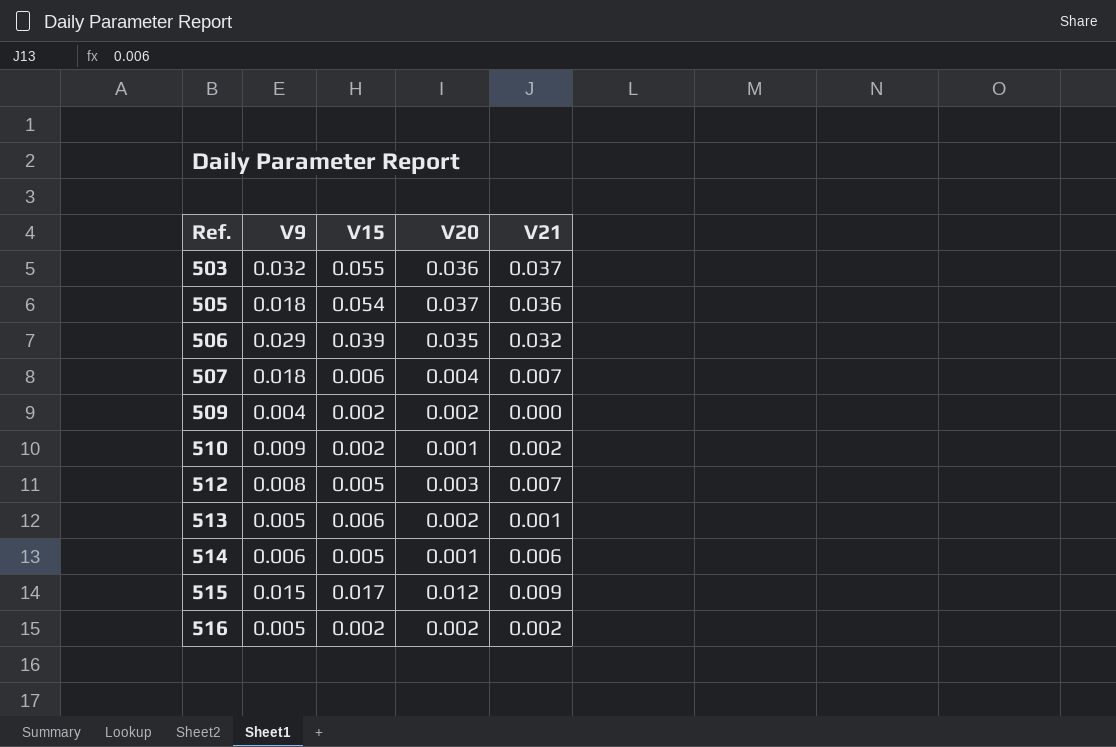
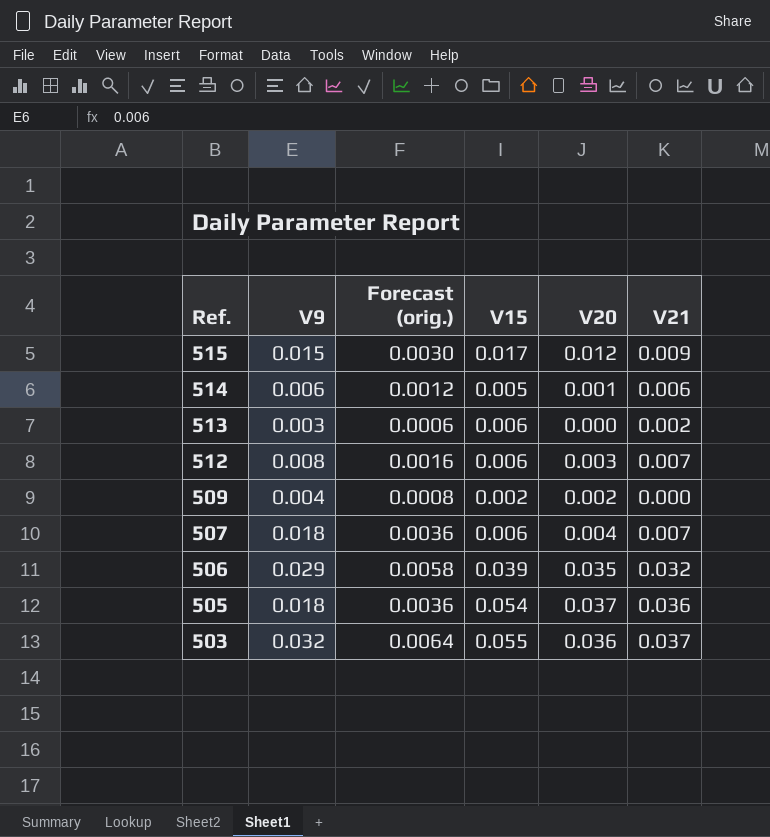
row order: Ref. ascending -> Ref. descending
column Forecast (orig.) | formula: none -> [V9] * 0.2
row 510: 0.009 | 0.002 | 0.001 | 0.002 -> none
row 516: 0.005 | 0.002 | 0.002 | 0.002 -> none
513 | V9: 0.005 -> 0.003
513 | V20: 0.002 -> 0.000
513 | V21: 0.001 -> 0.002
512 | V15: 0.005 -> 0.006

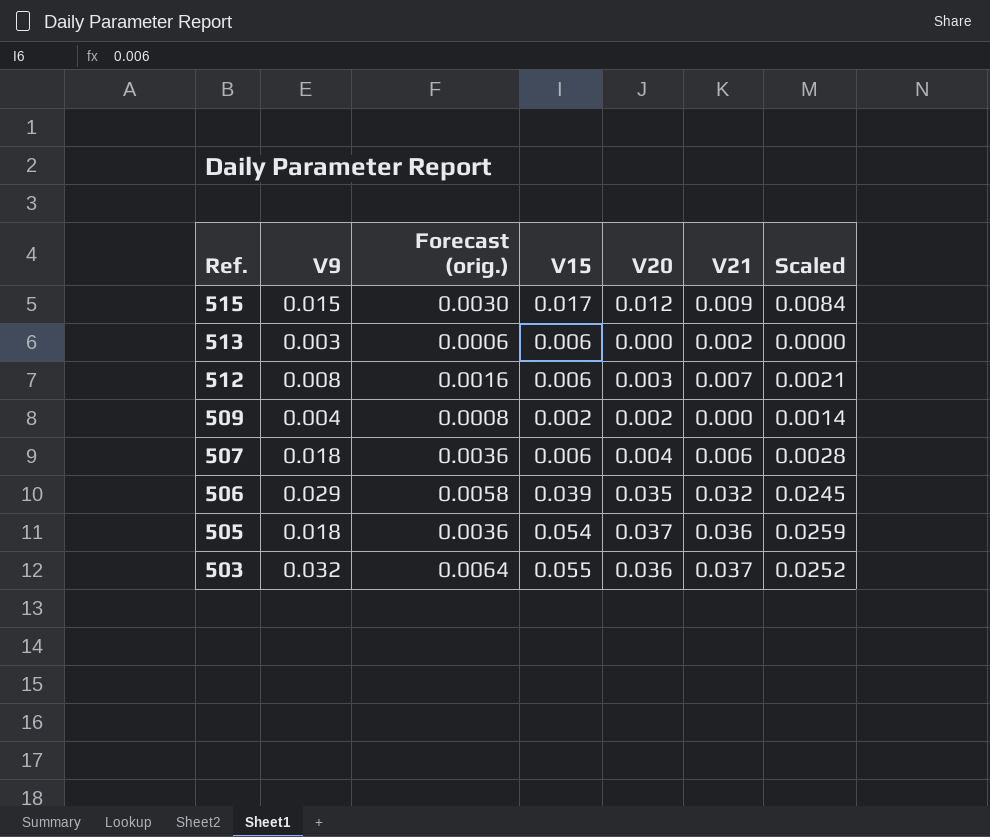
column Scaled | formula: none -> [V20] * 0.7
row 514: 0.006 | 0.0012 | 0.005 | 0.001 | 0.006 -> none
507 | V21: 0.007 -> 0.006

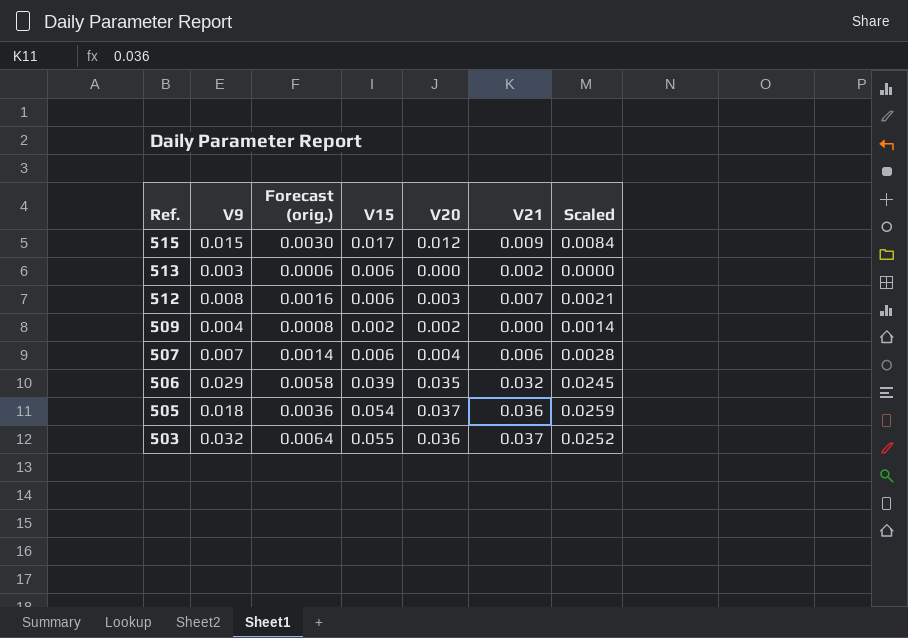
507 | V9: 0.018 -> 0.007
507 | Forecast (orig.): 0.0036 -> 0.0014

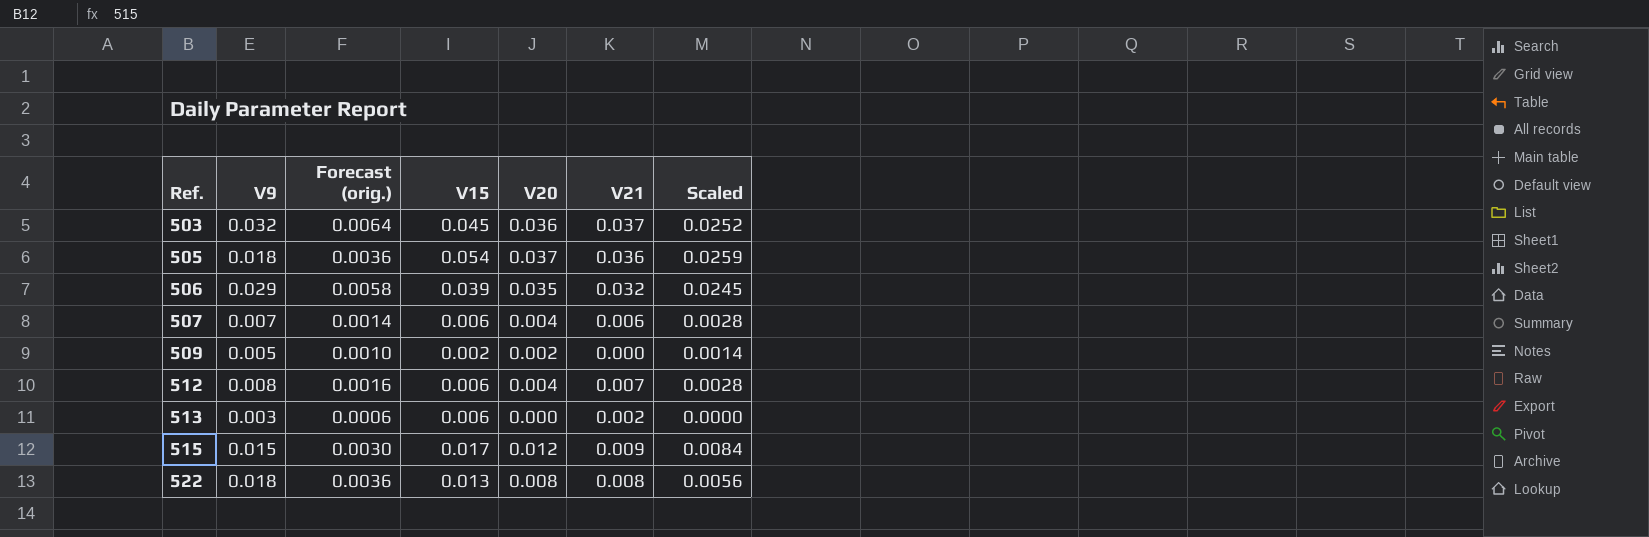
row order: Ref. descending -> Ref. ascending
503 | V15: 0.055 -> 0.045
509 | V9: 0.004 -> 0.005
509 | Forecast (orig.): 0.0008 -> 0.0010
512 | V20: 0.003 -> 0.004
512 | Scaled: 0.0021 -> 0.0028
row 522: none -> 0.018 | 0.0036 | 0.013 | 0.008 | 0.008 | 0.0056

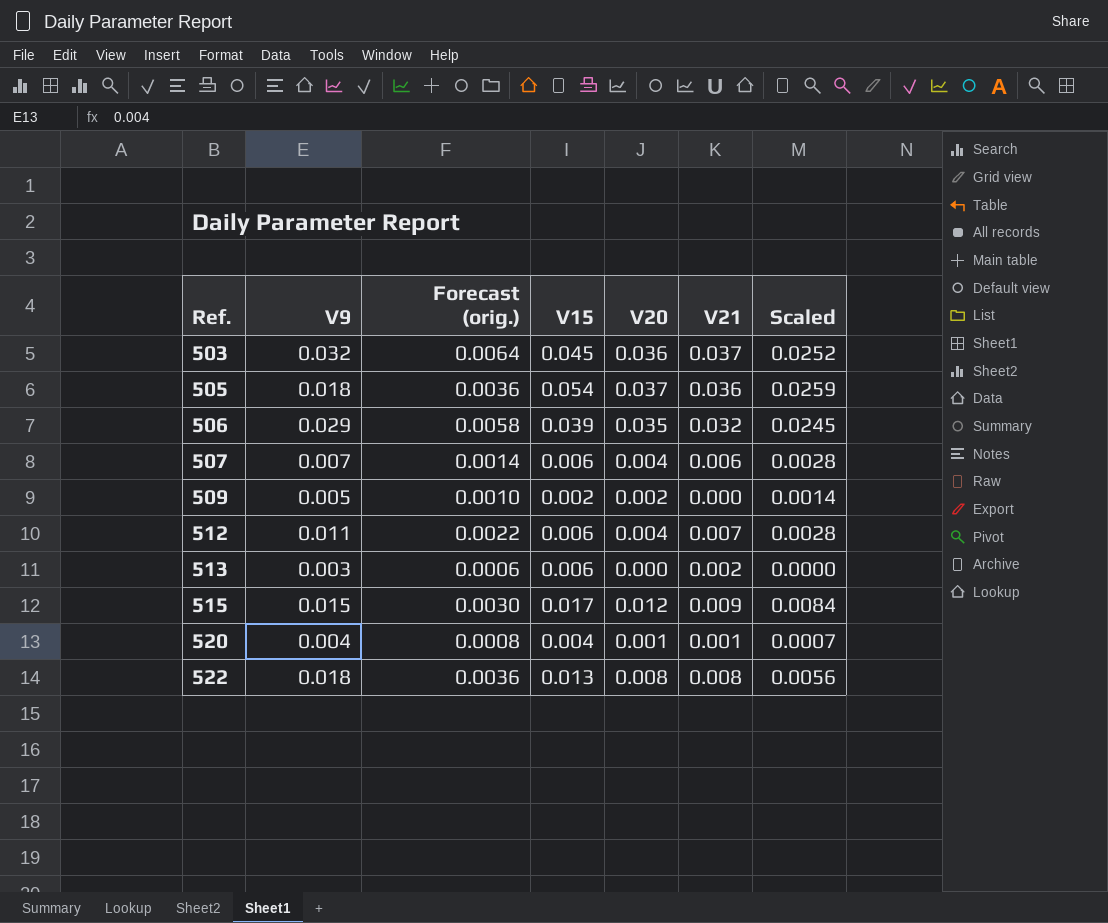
512 | V9: 0.008 -> 0.011
512 | Forecast (orig.): 0.0016 -> 0.0022
row 520: none -> 0.004 | 0.0008 | 0.004 | 0.001 | 0.001 | 0.0007

